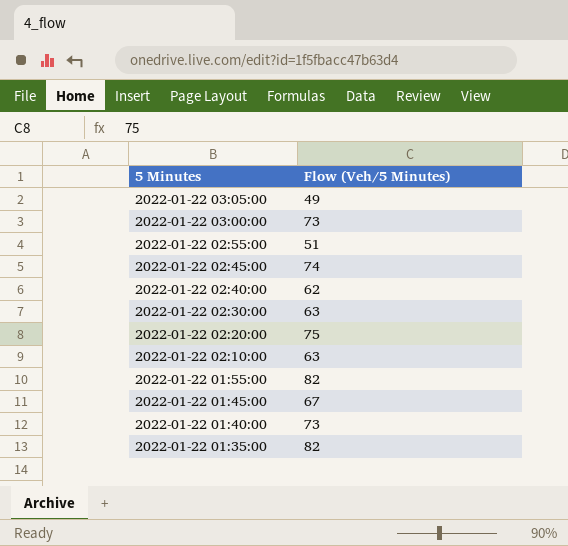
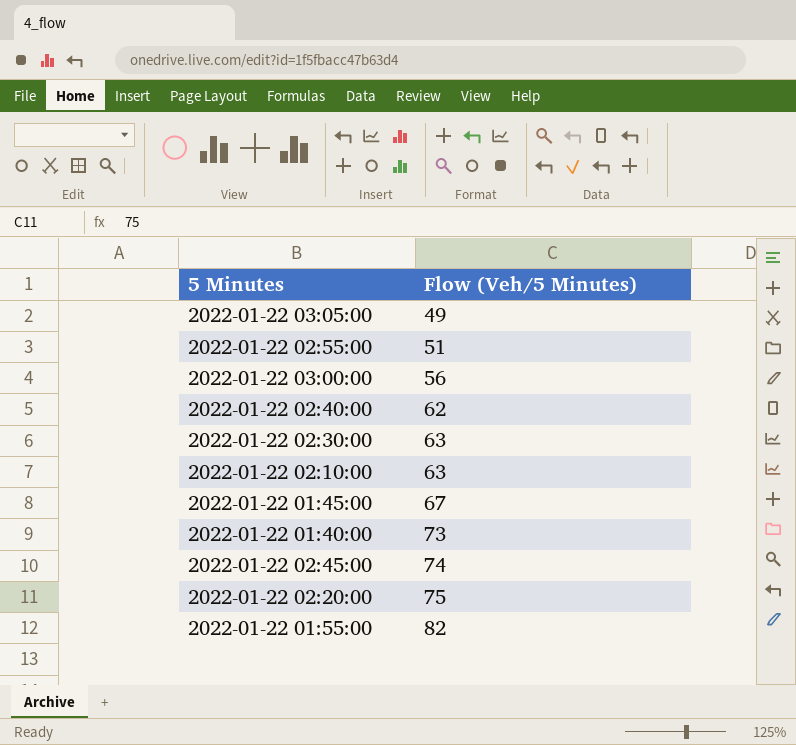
row order: 5 Minutes descending -> Flow (Veh/5 Minutes) ascending
row 2022-01-22 01:35:00: 82 -> none
2022-01-22 03:00:00 | Flow (Veh/5 Minutes): 73 -> 56

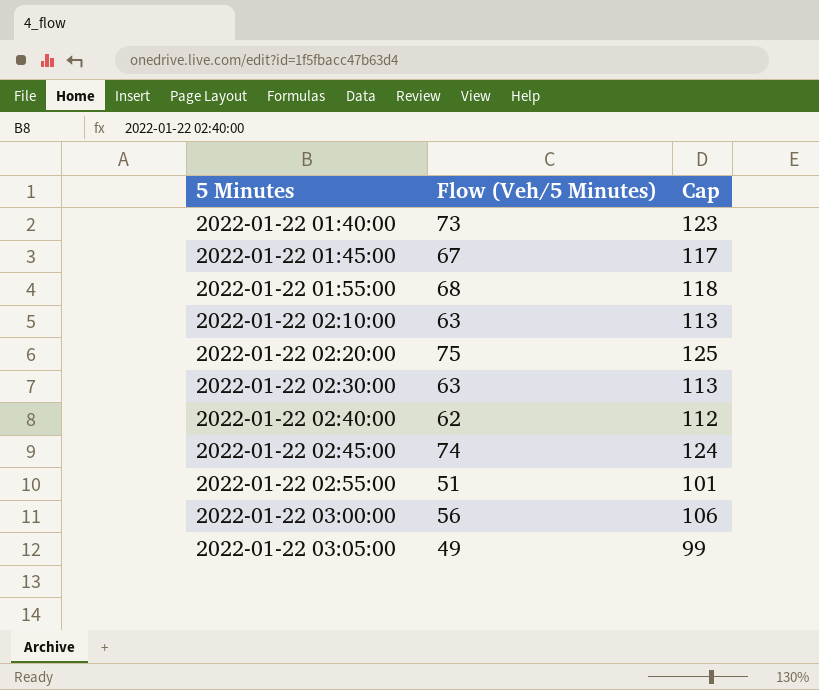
row order: Flow (Veh/5 Minutes) ascending -> 5 Minutes ascending
column Cap | formula: none -> [Flow (Veh/5 Minutes)] + 50
2022-01-22 01:55:00 | Flow (Veh/5 Minutes): 82 -> 68

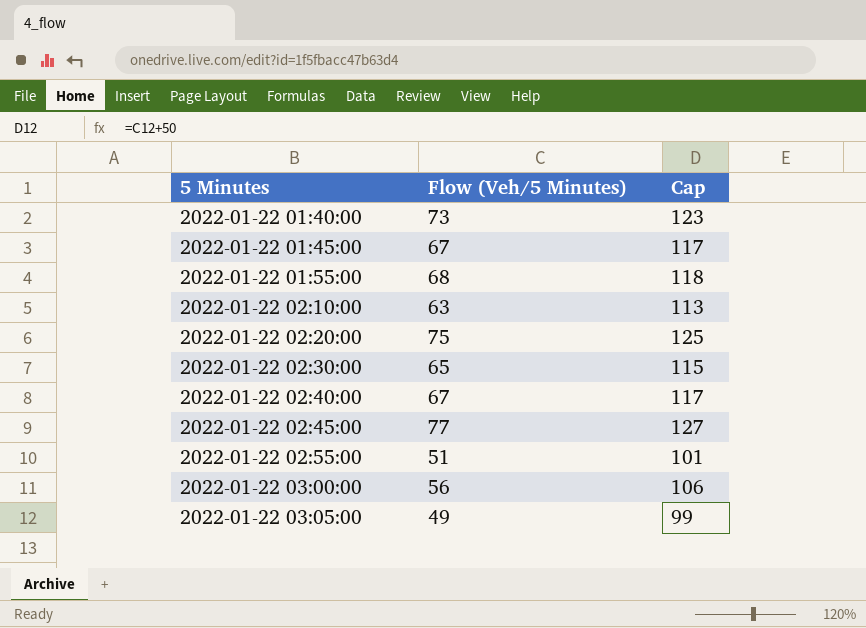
2022-01-22 02:30:00 | Flow (Veh/5 Minutes): 63 -> 65
2022-01-22 02:30:00 | Cap: 113 -> 115
2022-01-22 02:40:00 | Flow (Veh/5 Minutes): 62 -> 67
2022-01-22 02:40:00 | Cap: 112 -> 117
2022-01-22 02:45:00 | Flow (Veh/5 Minutes): 74 -> 77
2022-01-22 02:45:00 | Cap: 124 -> 127

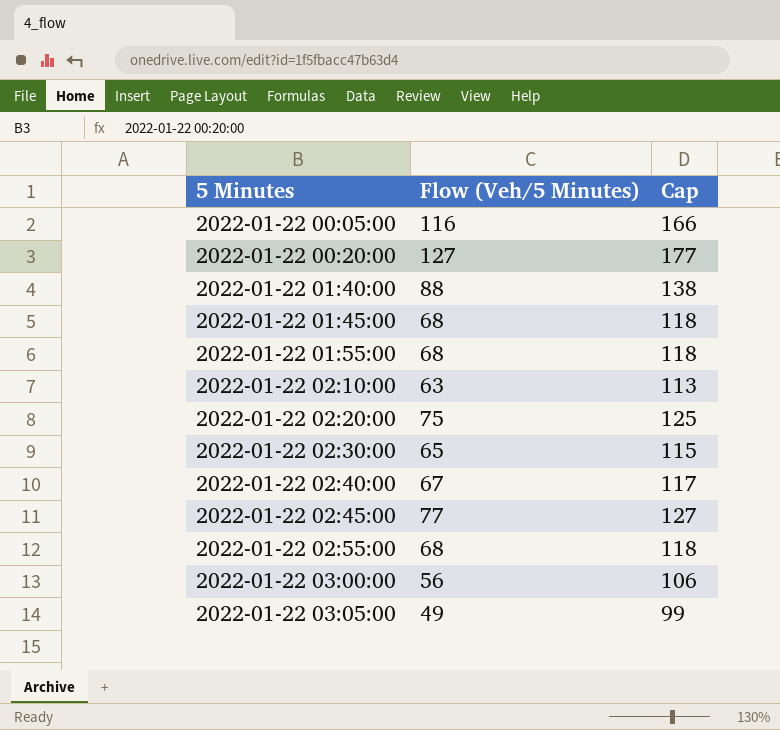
row 2022-01-22 00:05:00: none -> 116 | 166
row 2022-01-22 00:20:00: none -> 127 | 177
2022-01-22 01:40:00 | Flow (Veh/5 Minutes): 73 -> 88
2022-01-22 01:40:00 | Cap: 123 -> 138
2022-01-22 01:45:00 | Flow (Veh/5 Minutes): 67 -> 68
2022-01-22 01:45:00 | Cap: 117 -> 118
2022-01-22 02:55:00 | Flow (Veh/5 Minutes): 51 -> 68
2022-01-22 02:55:00 | Cap: 101 -> 118

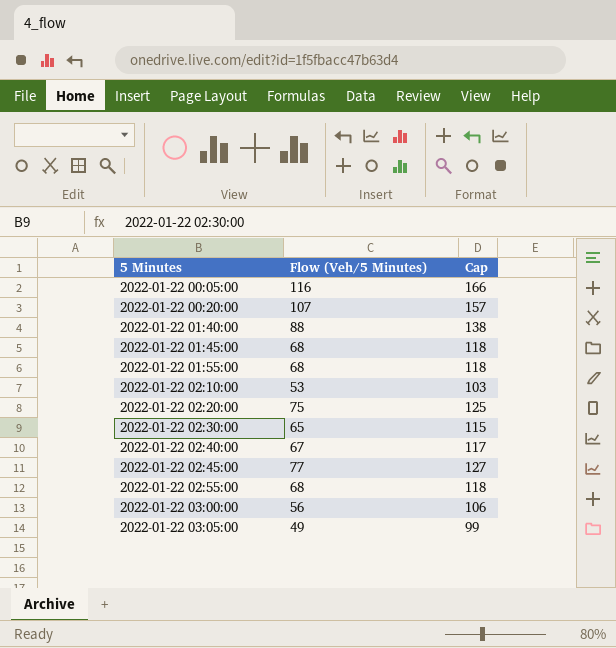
2022-01-22 00:20:00 | Flow (Veh/5 Minutes): 127 -> 107
2022-01-22 00:20:00 | Cap: 177 -> 157
2022-01-22 02:10:00 | Flow (Veh/5 Minutes): 63 -> 53
2022-01-22 02:10:00 | Cap: 113 -> 103

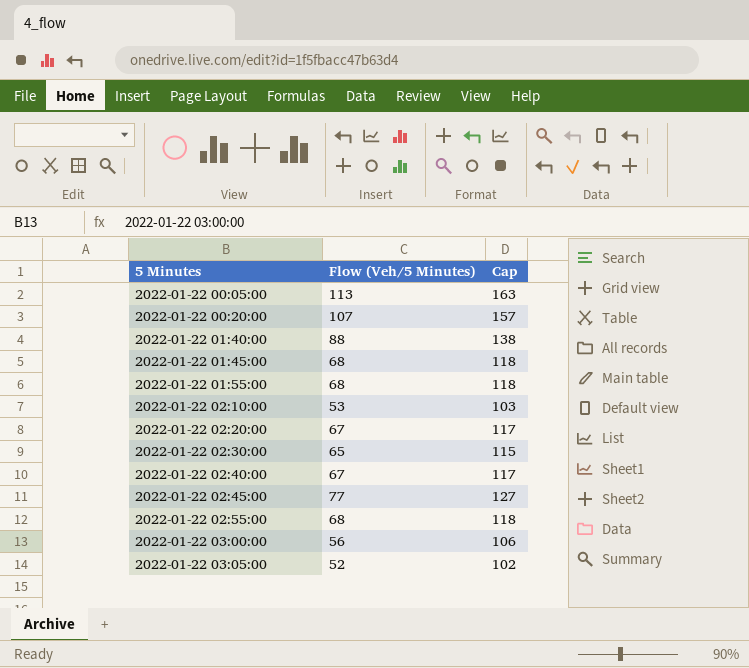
2022-01-22 00:05:00 | Flow (Veh/5 Minutes): 116 -> 113
2022-01-22 00:05:00 | Cap: 166 -> 163
2022-01-22 02:20:00 | Flow (Veh/5 Minutes): 75 -> 67
2022-01-22 02:20:00 | Cap: 125 -> 117
2022-01-22 03:05:00 | Flow (Veh/5 Minutes): 49 -> 52
2022-01-22 03:05:00 | Cap: 99 -> 102

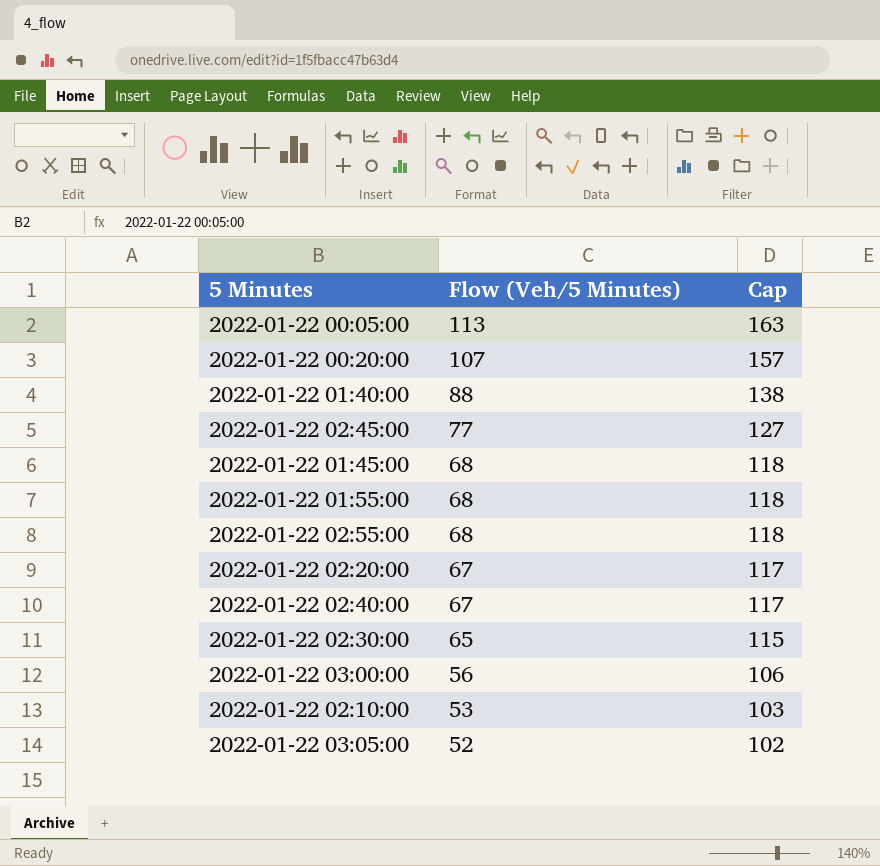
row order: 5 Minutes ascending -> Flow (Veh/5 Minutes) descending

